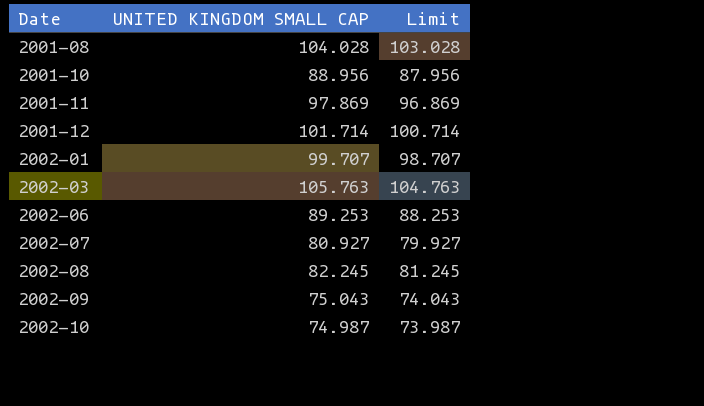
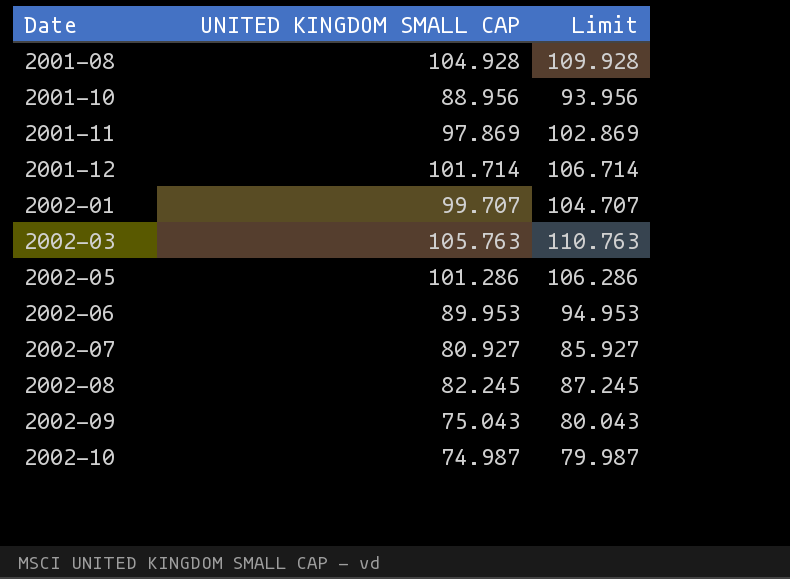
column Limit | formula: [UNITED KINGDOM SMALL CAP] - 1 -> [UNITED KINGDOM SMALL CAP] + 5
2001-08 | UNITED KINGDOM SMALL CAP: 104.028 -> 104.928
row 2002-05: none -> 101.286 | 106.286
2002-06 | UNITED KINGDOM SMALL CAP: 89.253 -> 89.953

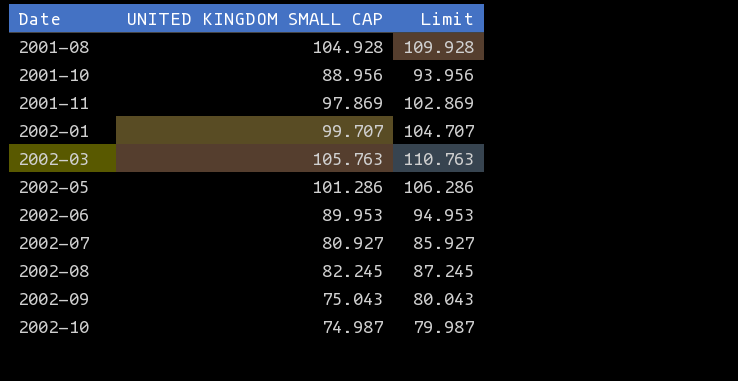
row 2001-12: 101.714 | 106.714 -> none

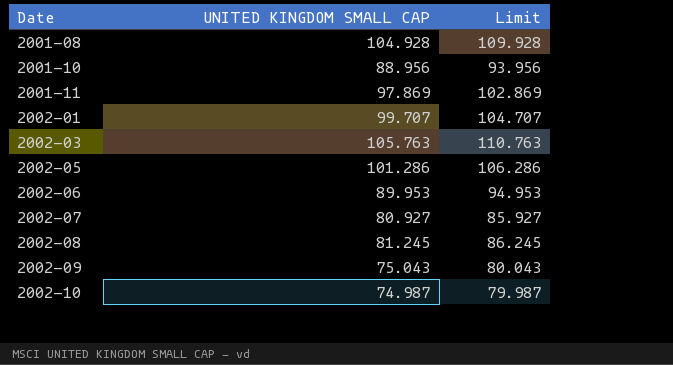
2002-08 | UNITED KINGDOM SMALL CAP: 82.245 -> 81.245
2002-08 | Limit: 87.245 -> 86.245

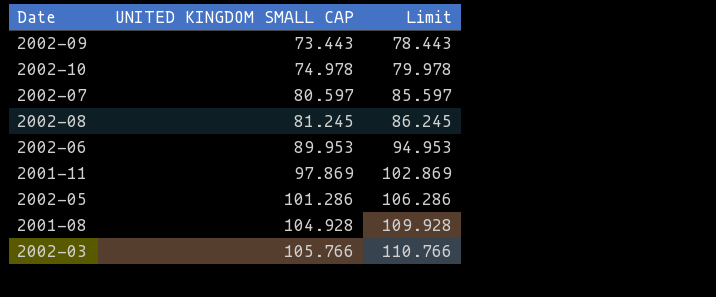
row order: Date ascending -> UNITED KINGDOM SMALL CAP ascending
row 2001-10: 88.956 | 93.956 -> none
row 2002-01: 99.707 | 104.707 -> none
2002-09 | UNITED KINGDOM SMALL CAP: 75.043 -> 73.443
2002-09 | Limit: 80.043 -> 78.443
2002-10 | UNITED KINGDOM SMALL CAP: 74.987 -> 74.978
2002-10 | Limit: 79.987 -> 79.978
2002-07 | UNITED KINGDOM SMALL CAP: 80.927 -> 80.597
2002-07 | Limit: 85.927 -> 85.597
2002-03 | UNITED KINGDOM SMALL CAP: 105.763 -> 105.766
2002-03 | Limit: 110.763 -> 110.766

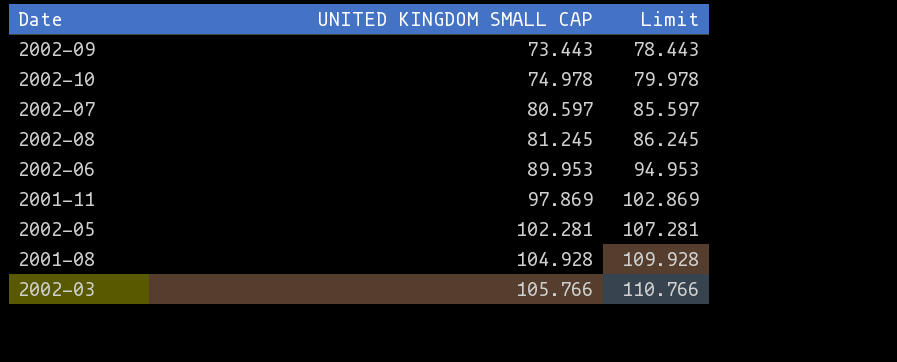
2002-05 | UNITED KINGDOM SMALL CAP: 101.286 -> 102.281
2002-05 | Limit: 106.286 -> 107.281

